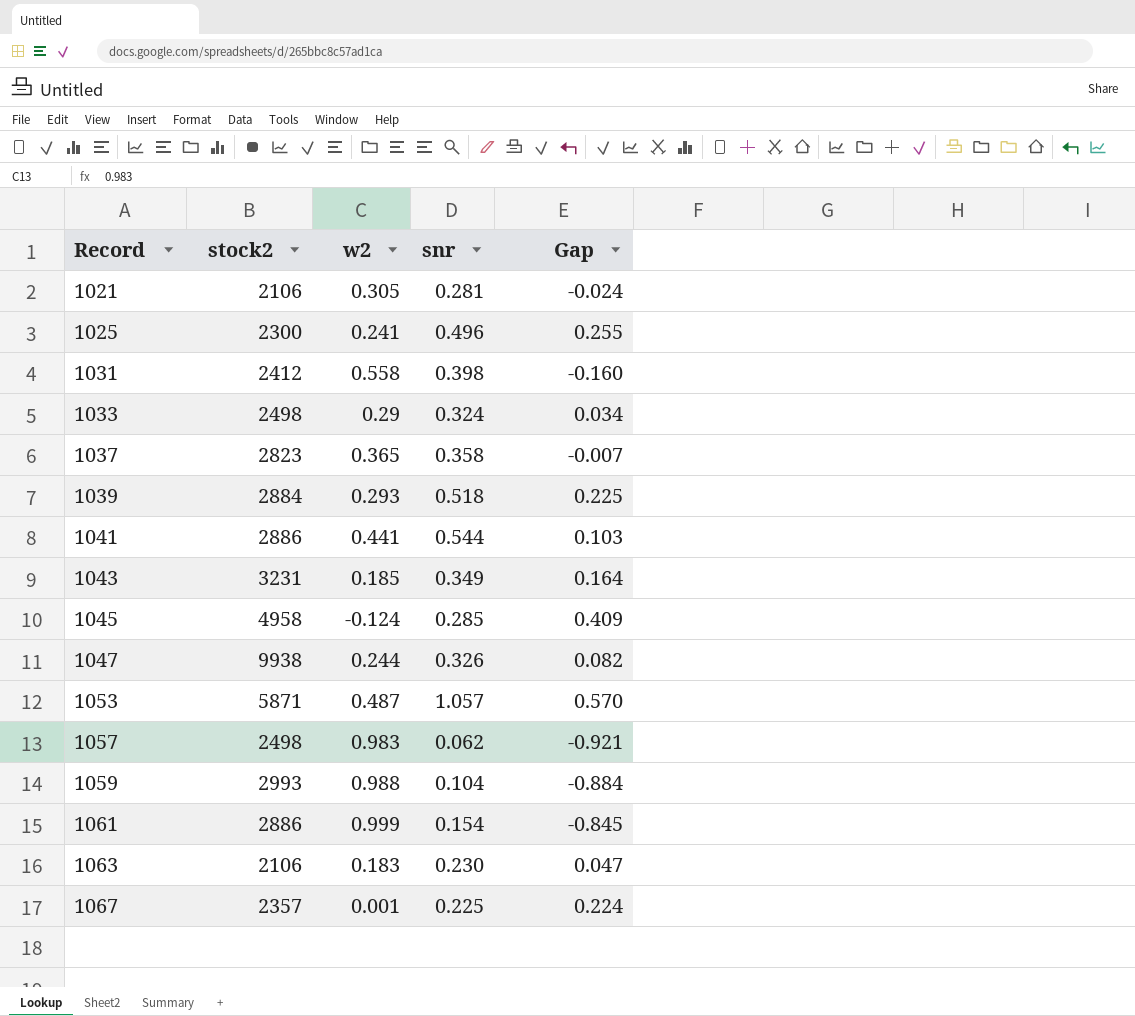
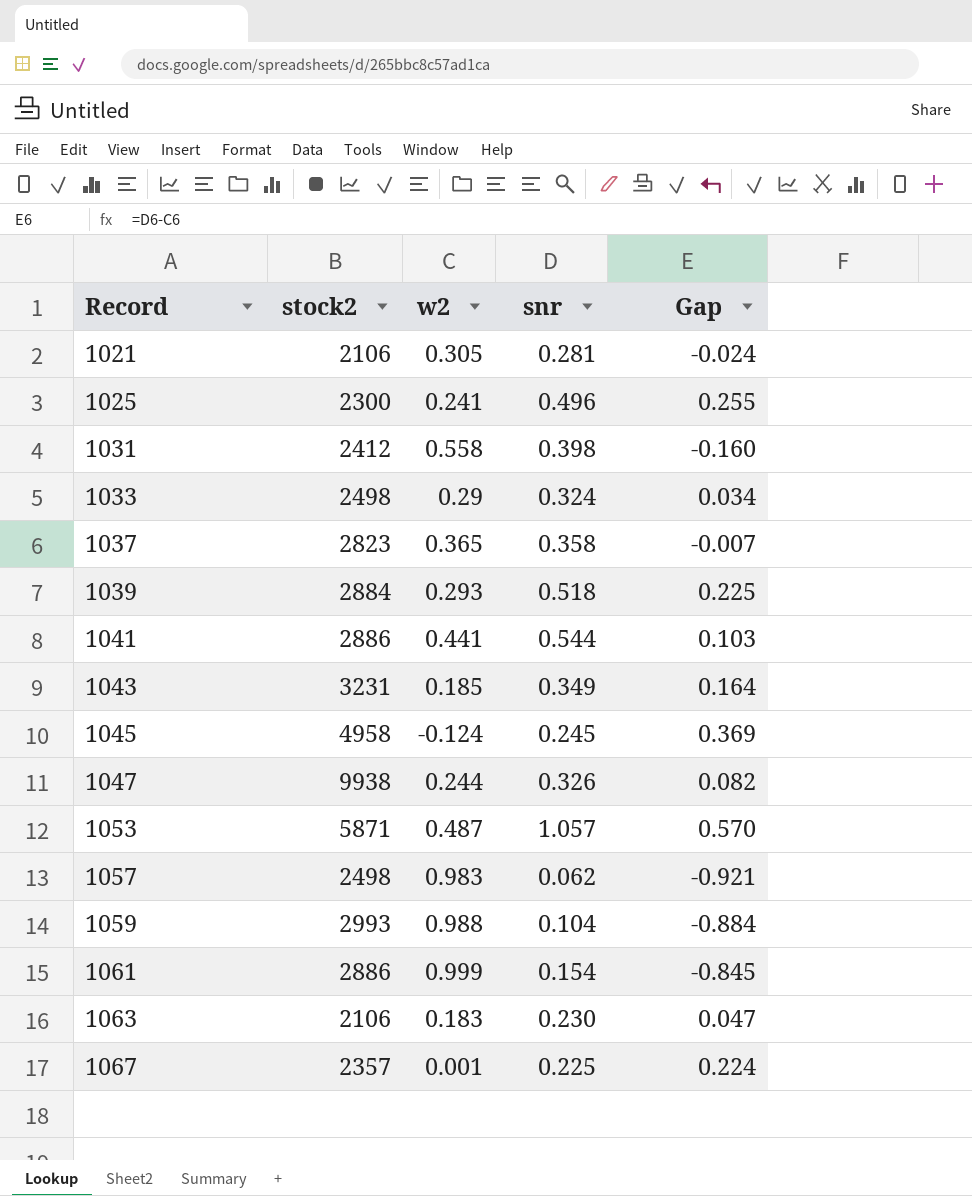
1045 | snr: 0.285 -> 0.245
1045 | Gap: 0.409 -> 0.369

